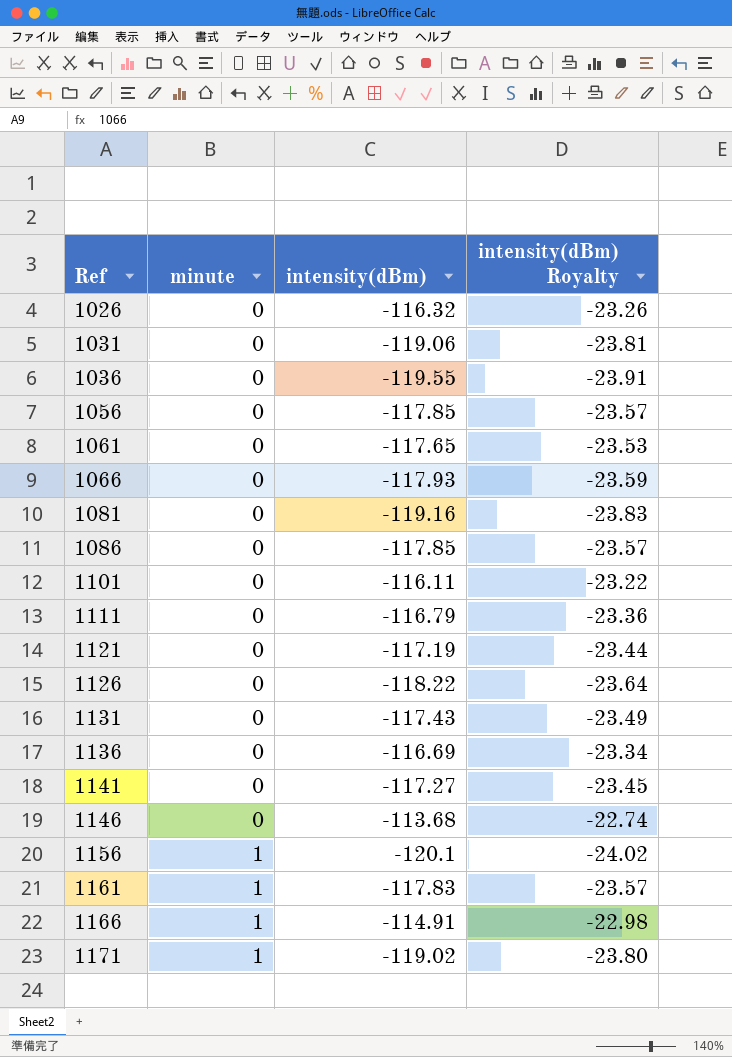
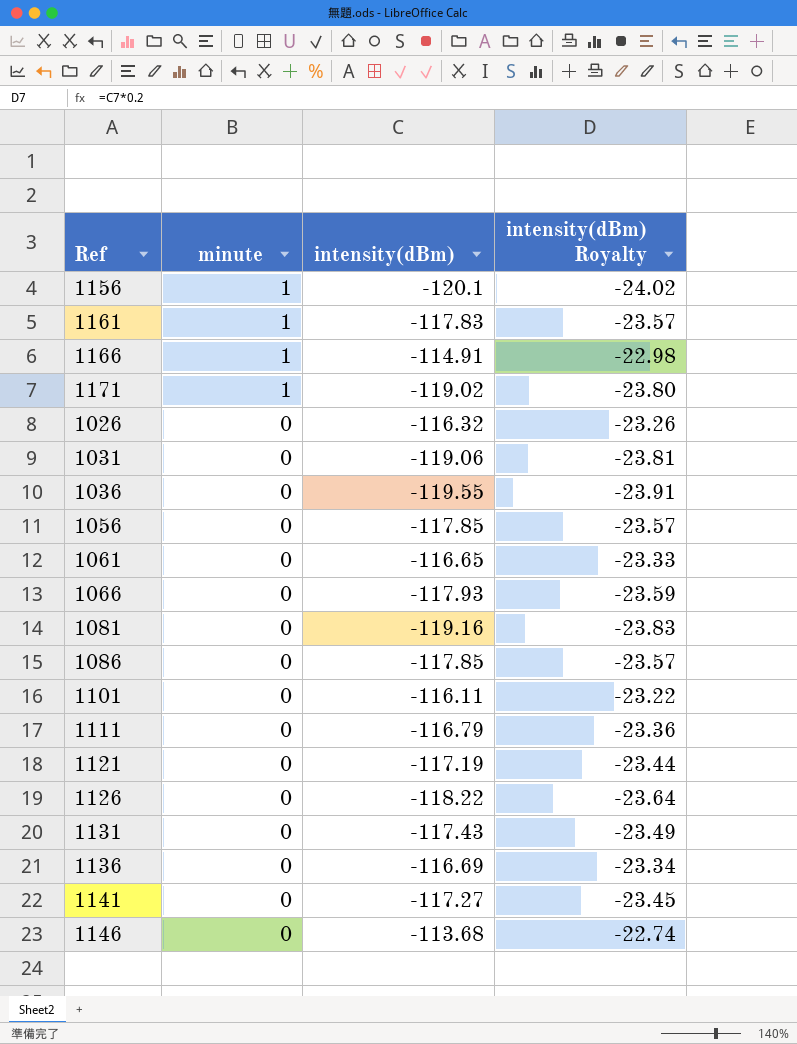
row order: Ref ascending -> minute descending
1061 | intensity(dBm): -117.65 -> -116.65
1061 | intensity(dBm) Royalty: -23.53 -> -23.33

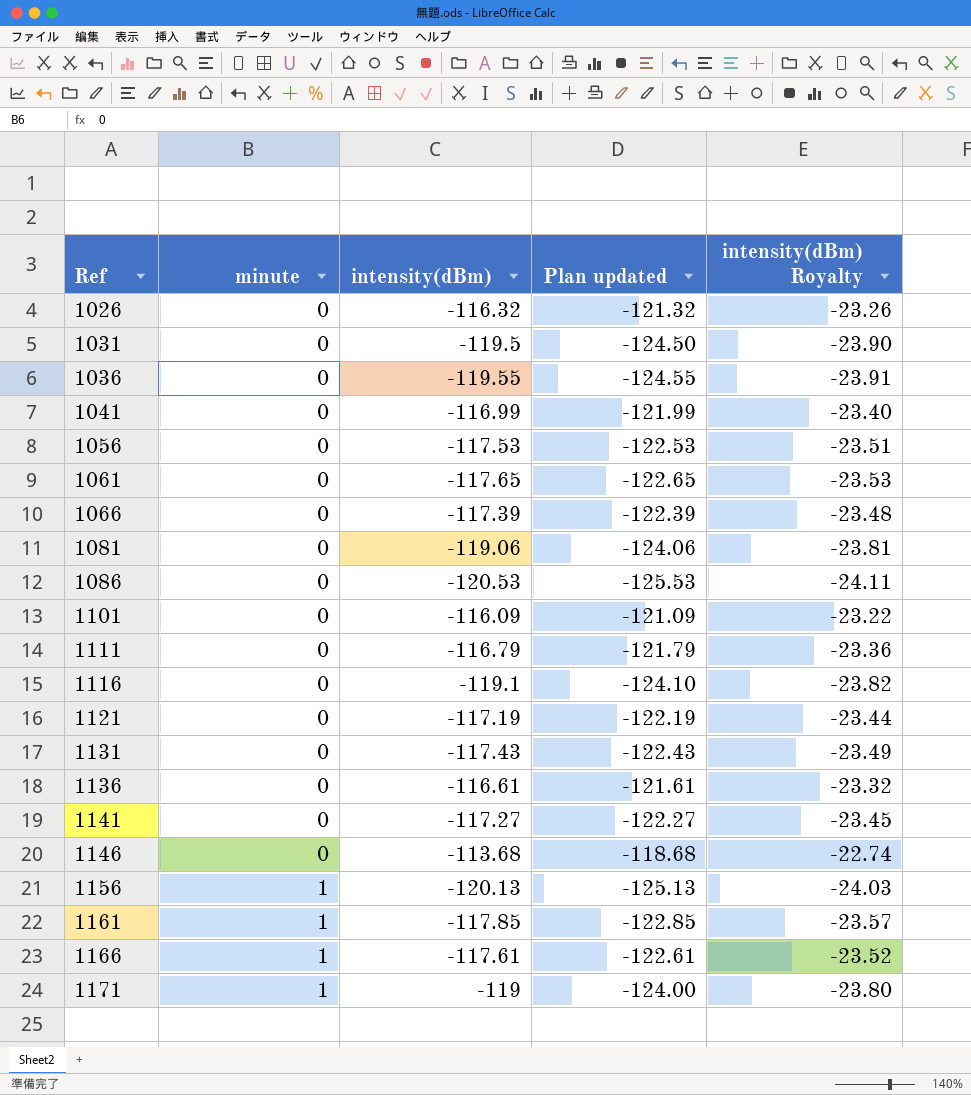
row order: minute descending -> Ref ascending
column Plan updated | formula: none -> [intensity(dBm)] - 5
row 1126: 0 | -118.22 | -23.64 -> none
1031 | intensity(dBm): -119.06 -> -119.5
1031 | intensity(dBm) Royalty: -23.81 -> -23.90
row 1041: none -> 0 | -116.99 | -121.99 | -23.40
1056 | intensity(dBm): -117.85 -> -117.53
1056 | intensity(dBm) Royalty: -23.57 -> -23.51
1061 | intensity(dBm): -116.65 -> -117.65
1061 | intensity(dBm) Royalty: -23.33 -> -23.53
1066 | intensity(dBm): -117.93 -> -117.39
1066 | intensity(dBm) Royalty: -23.59 -> -23.48
1081 | intensity(dBm): -119.16 -> -119.06
1081 | intensity(dBm) Royalty: -23.83 -> -23.81
1086 | intensity(dBm): -117.85 -> -120.53
1086 | intensity(dBm) Royalty: -23.57 -> -24.11
1101 | intensity(dBm): -116.11 -> -116.09
row 1116: none -> 0 | -119.1 | -124.10 | -23.82
1136 | intensity(dBm): -116.69 -> -116.61
1136 | intensity(dBm) Royalty: -23.34 -> -23.32
1156 | intensity(dBm): -120.1 -> -120.13
1156 | intensity(dBm) Royalty: -24.02 -> -24.03
1161 | intensity(dBm): -117.83 -> -117.85
1166 | intensity(dBm): -114.91 -> -117.61
1166 | intensity(dBm) Royalty: -22.98 -> -23.52
1171 | intensity(dBm): -119.02 -> -119

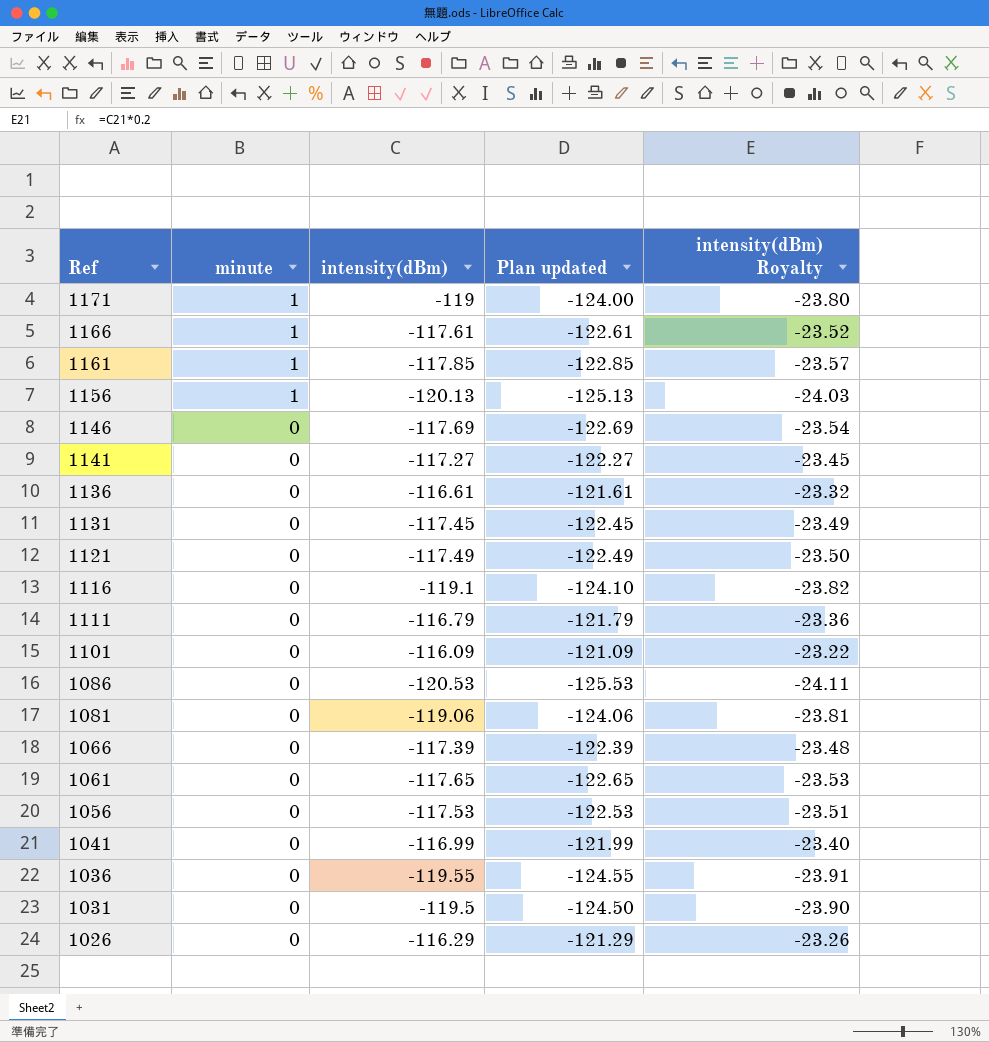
row order: Ref ascending -> Ref descending
1146 | intensity(dBm): -113.68 -> -117.69
1146 | Plan updated: -118.68 -> -122.69
1146 | intensity(dBm) Royalty: -22.74 -> -23.54
1131 | intensity(dBm): -117.43 -> -117.45
1131 | Plan updated: -122.43 -> -122.45
1121 | intensity(dBm): -117.19 -> -117.49
1121 | Plan updated: -122.19 -> -122.49
1121 | intensity(dBm) Royalty: -23.44 -> -23.50
1026 | intensity(dBm): -116.32 -> -116.29
1026 | Plan updated: -121.32 -> -121.29

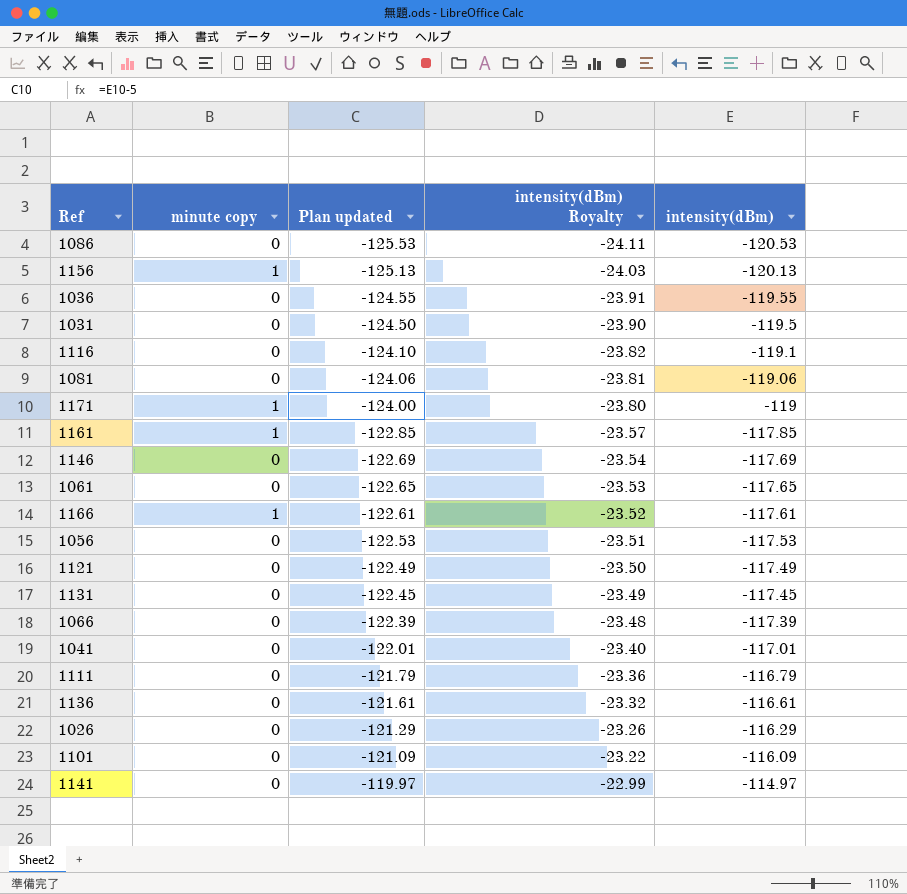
row order: Ref descending -> Plan updated ascending
column name: minute -> minute copy
column intensity(dBm) | position: 3 -> 5
1041 | Plan updated: -121.99 -> -122.01
1041 | intensity(dBm): -116.99 -> -117.01
1141 | Plan updated: -122.27 -> -119.97
1141 | intensity(dBm) Royalty: -23.45 -> -22.99
1141 | intensity(dBm): -117.27 -> -114.97

